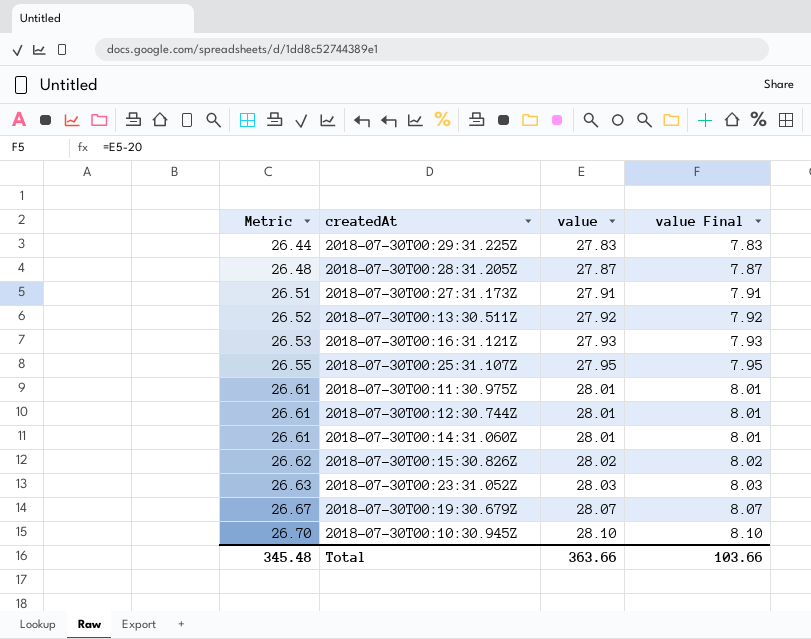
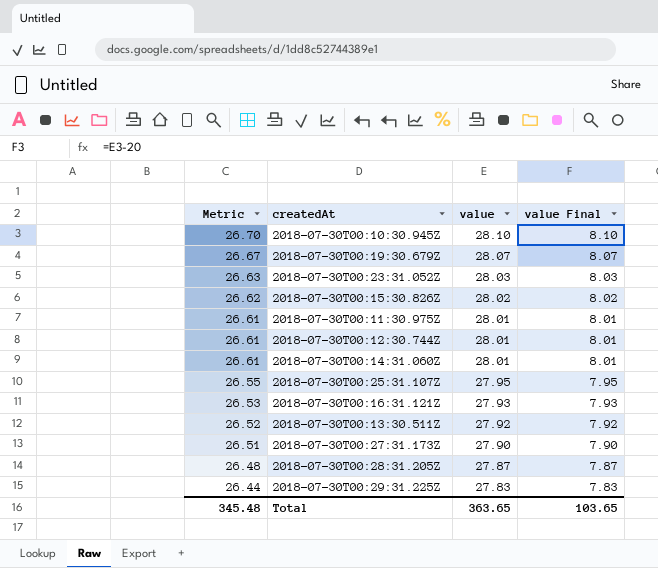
row order: Metric ascending -> Metric descending
2018-07-30T00:27:31.173Z | value: 27.91 -> 27.90
2018-07-30T00:27:31.173Z | value Final: 7.91 -> 7.90
Total | value: 363.66 -> 363.65
Total | value Final: 103.66 -> 103.65

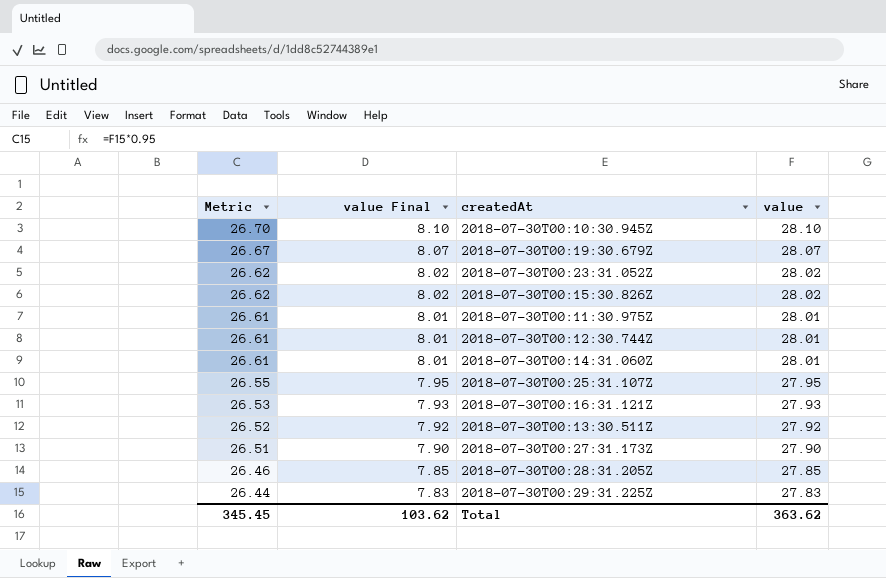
column value Final | position: 4 -> 2
2018-07-30T00:23:31.052Z | Metric: 26.63 -> 26.62
2018-07-30T00:23:31.052Z | value Final: 8.03 -> 8.02
2018-07-30T00:23:31.052Z | value: 28.03 -> 28.02
2018-07-30T00:28:31.205Z | Metric: 26.48 -> 26.46
2018-07-30T00:28:31.205Z | value Final: 7.87 -> 7.85
2018-07-30T00:28:31.205Z | value: 27.87 -> 27.85
Total | Metric: 345.48 -> 345.45
Total | value Final: 103.65 -> 103.62
Total | value: 363.65 -> 363.62

